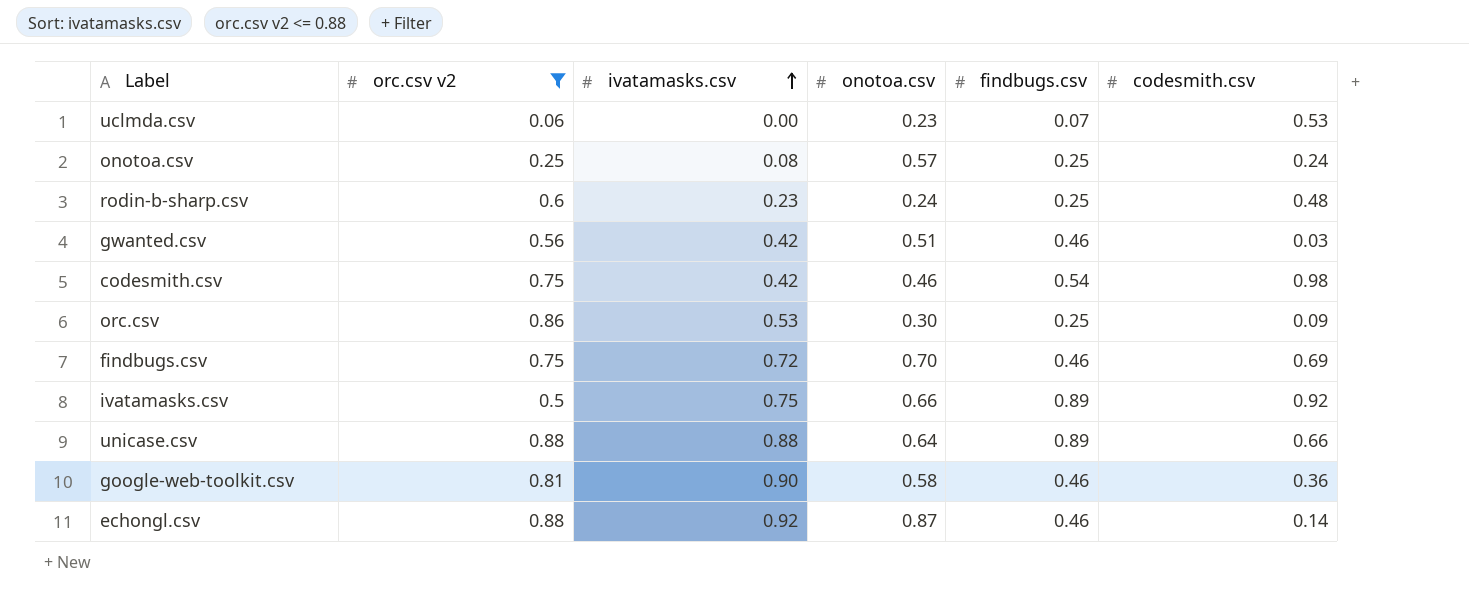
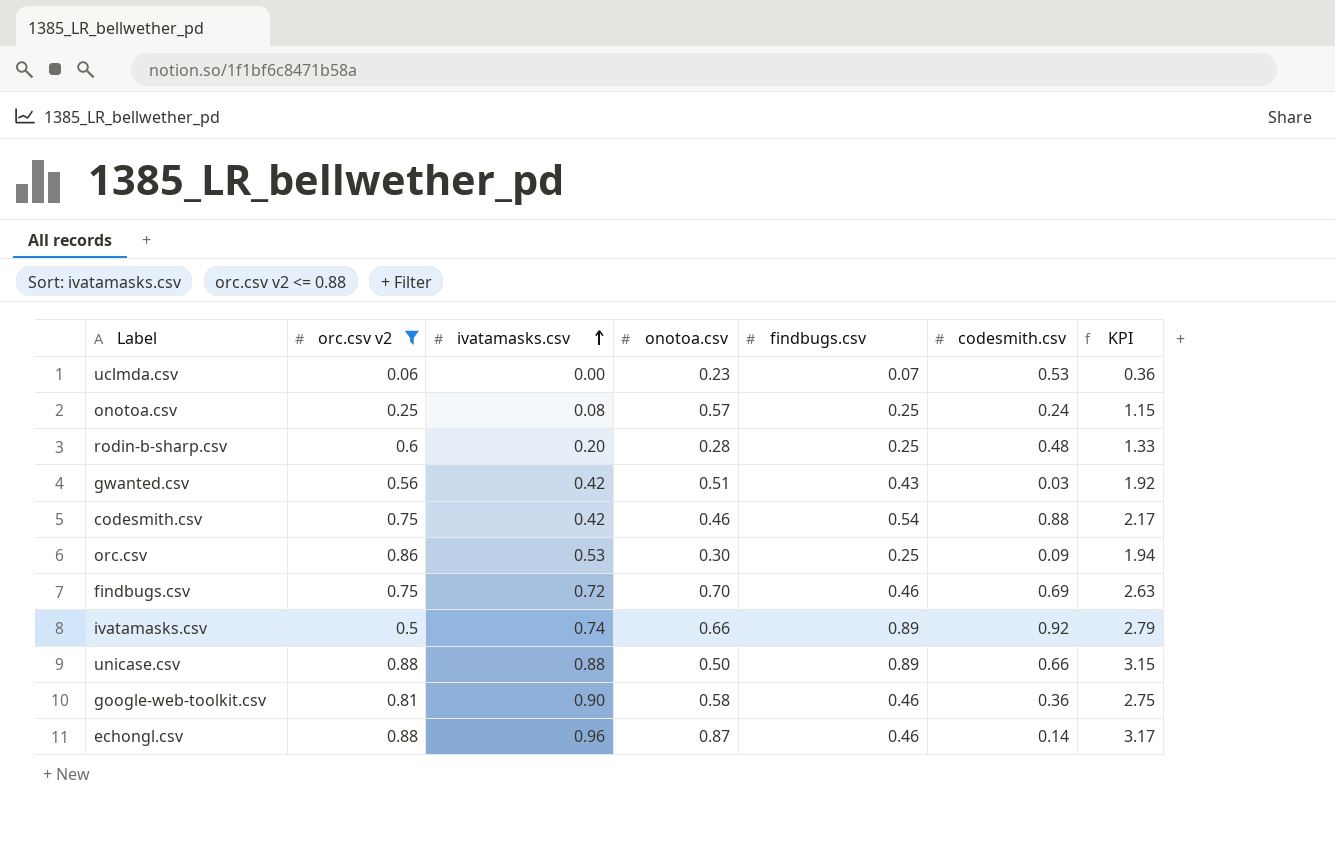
column KPI | formula: none -> [orc.csv v2] + [ivatamasks.csv] + [onotoa.csv] + [findbugs.csv]
rodin-b-sharp.csv | ivatamasks.csv: 0.23 -> 0.20
rodin-b-sharp.csv | onotoa.csv: 0.24 -> 0.28
gwanted.csv | findbugs.csv: 0.46 -> 0.43
codesmith.csv | codesmith.csv: 0.98 -> 0.88
ivatamasks.csv | ivatamasks.csv: 0.75 -> 0.74
unicase.csv | onotoa.csv: 0.64 -> 0.50
echongl.csv | ivatamasks.csv: 0.92 -> 0.96

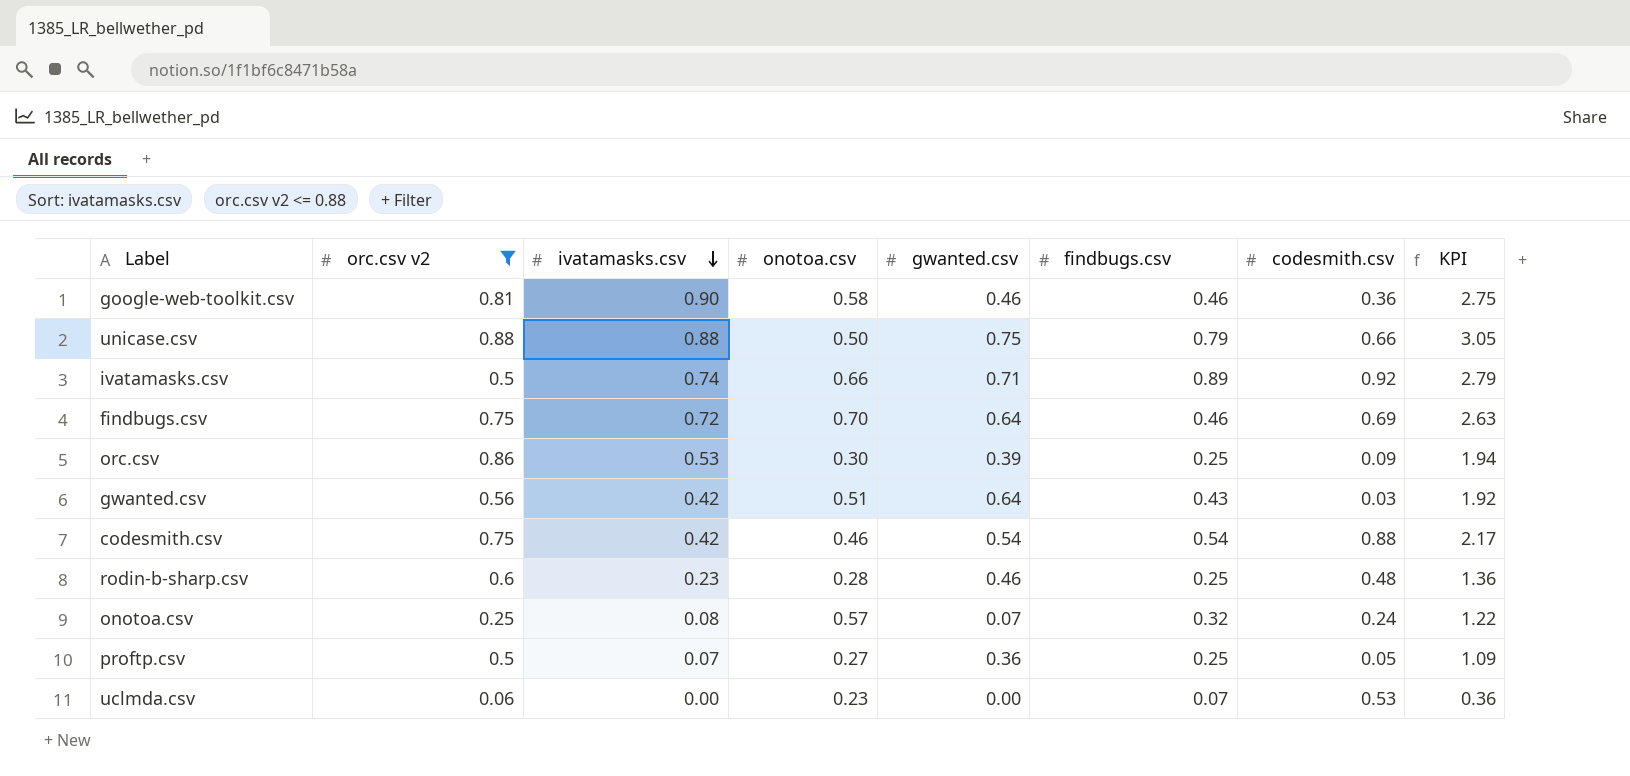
row order: ivatamasks.csv ascending -> ivatamasks.csv descending
column gwanted.csv | position: none -> 5
row echongl.csv: 0.88 | 0.96 | 0.87 | 0.46 | 0.14 | 3.17 -> none
unicase.csv | findbugs.csv: 0.89 -> 0.79
unicase.csv | KPI: 3.15 -> 3.05
rodin-b-sharp.csv | ivatamasks.csv: 0.20 -> 0.23
rodin-b-sharp.csv | KPI: 1.33 -> 1.36
onotoa.csv | findbugs.csv: 0.25 -> 0.32
onotoa.csv | KPI: 1.15 -> 1.22
row proftp.csv: none -> 0.5 | 0.07 | 0.27 | 0.36 | 0.25 | 0.05 | 1.09

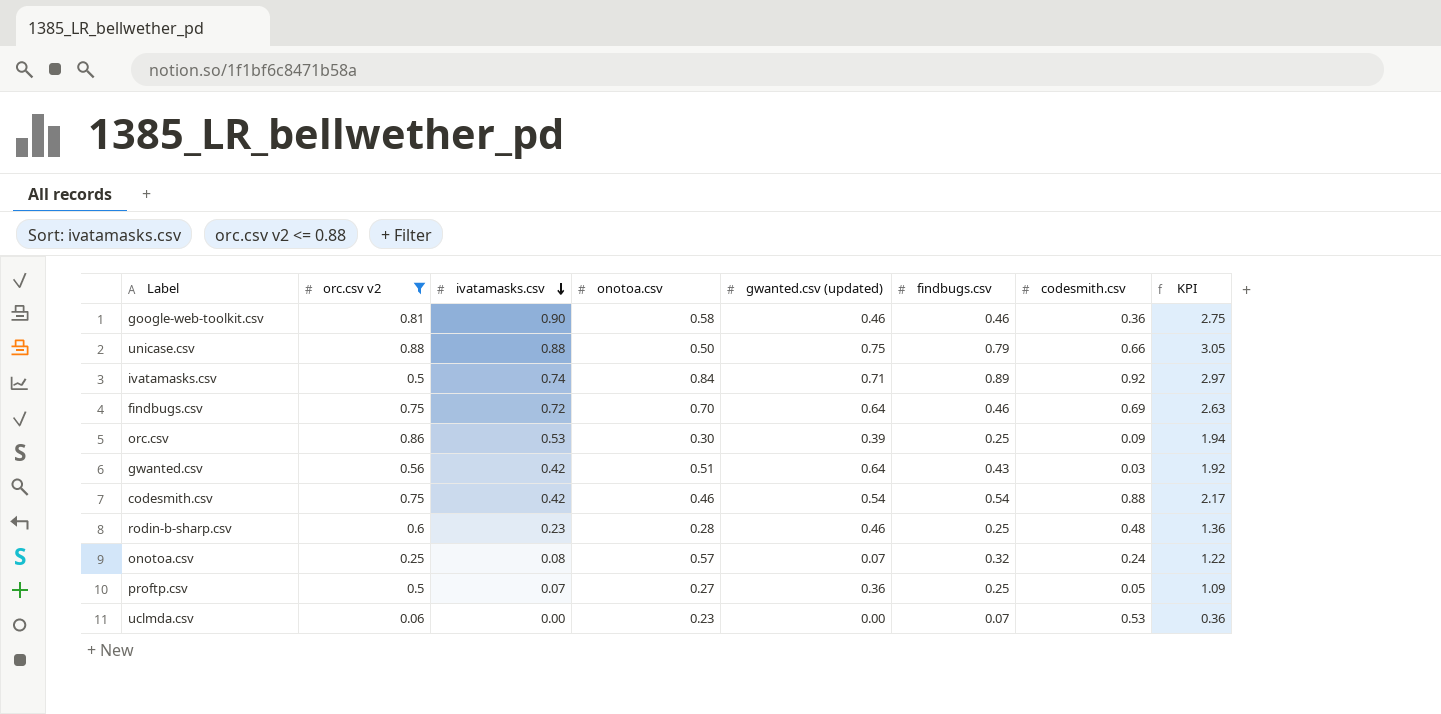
column name: gwanted.csv -> gwanted.csv (updated)
ivatamasks.csv | onotoa.csv: 0.66 -> 0.84
ivatamasks.csv | KPI: 2.79 -> 2.97

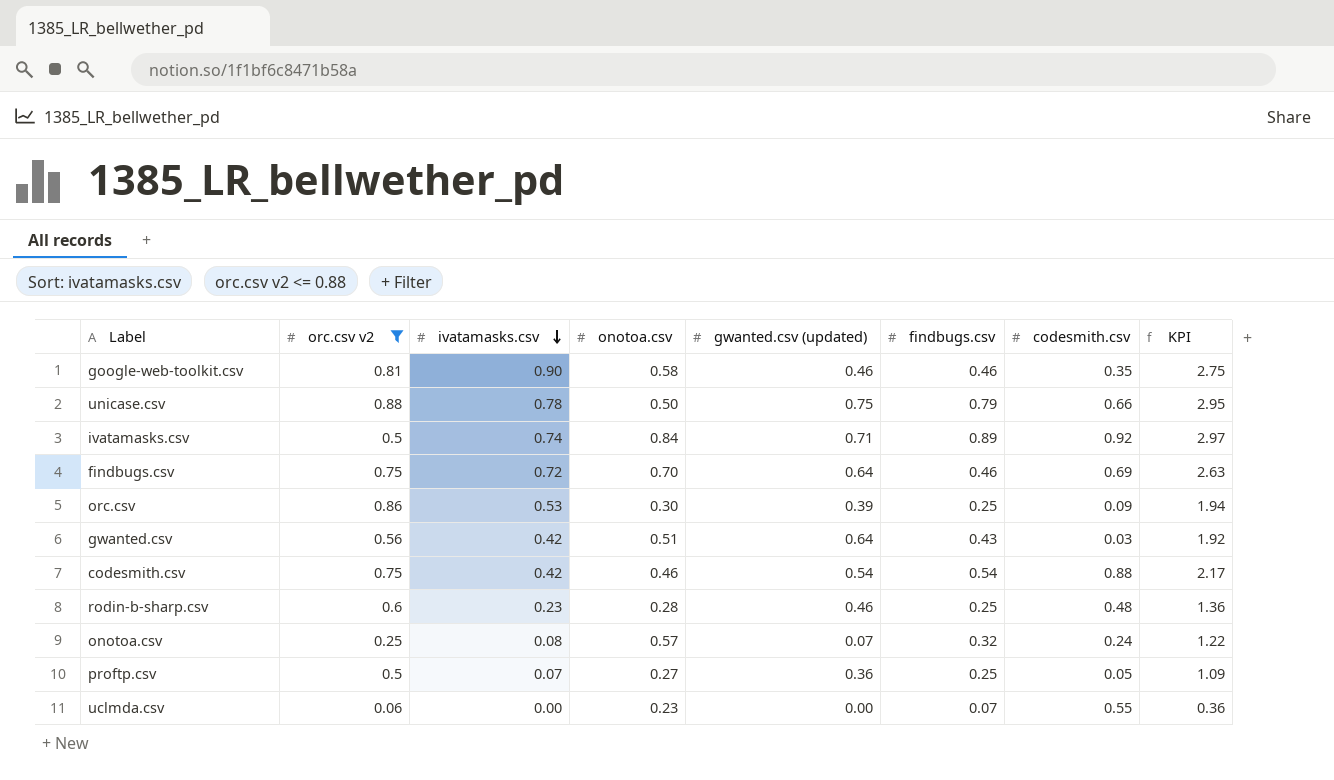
google-web-toolkit.csv | codesmith.csv: 0.36 -> 0.35
unicase.csv | ivatamasks.csv: 0.88 -> 0.78
unicase.csv | KPI: 3.05 -> 2.95
uclmda.csv | codesmith.csv: 0.53 -> 0.55

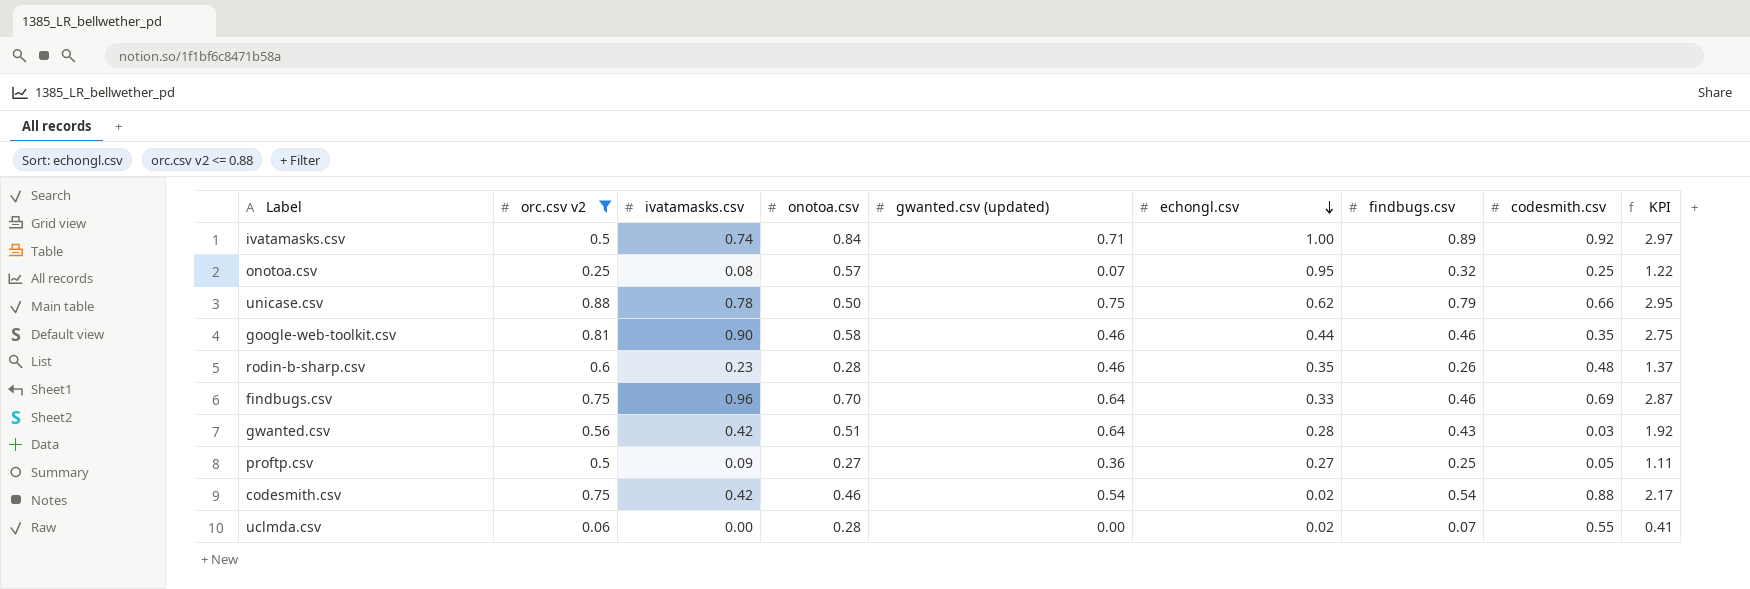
row order: ivatamasks.csv descending -> echongl.csv descending
column echongl.csv | position: none -> 6
row orc.csv: 0.86 | 0.53 | 0.30 | 0.39 | 0.25 | 0.09 | 1.94 -> none
onotoa.csv | codesmith.csv: 0.24 -> 0.25
rodin-b-sharp.csv | findbugs.csv: 0.25 -> 0.26
rodin-b-sharp.csv | KPI: 1.36 -> 1.37
findbugs.csv | ivatamasks.csv: 0.72 -> 0.96
findbugs.csv | KPI: 2.63 -> 2.87
proftp.csv | ivatamasks.csv: 0.07 -> 0.09
proftp.csv | KPI: 1.09 -> 1.11
uclmda.csv | onotoa.csv: 0.23 -> 0.28
uclmda.csv | KPI: 0.36 -> 0.41

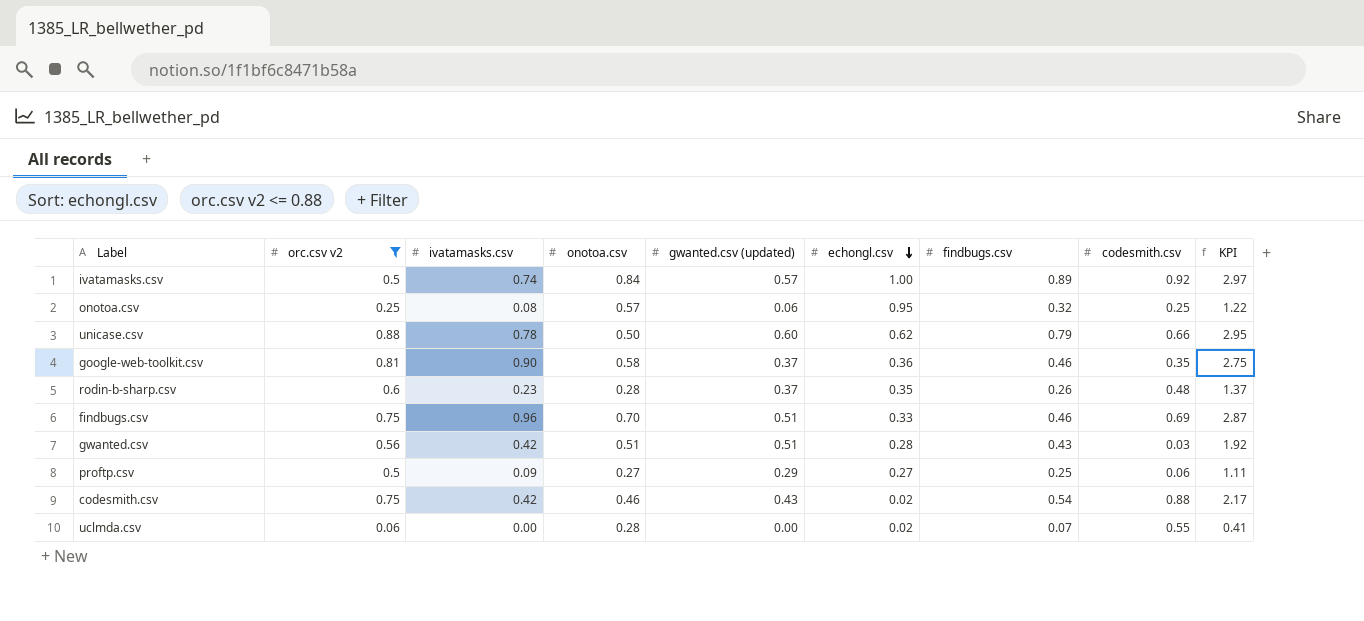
ivatamasks.csv | gwanted.csv (updated): 0.71 -> 0.57
onotoa.csv | gwanted.csv (updated): 0.07 -> 0.06
unicase.csv | gwanted.csv (updated): 0.75 -> 0.60
google-web-toolkit.csv | gwanted.csv (updated): 0.46 -> 0.37
google-web-toolkit.csv | echongl.csv: 0.44 -> 0.36
rodin-b-sharp.csv | gwanted.csv (updated): 0.46 -> 0.37
findbugs.csv | gwanted.csv (updated): 0.64 -> 0.51
gwanted.csv | gwanted.csv (updated): 0.64 -> 0.51
proftp.csv | gwanted.csv (updated): 0.36 -> 0.29
proftp.csv | codesmith.csv: 0.05 -> 0.06
codesmith.csv | gwanted.csv (updated): 0.54 -> 0.43

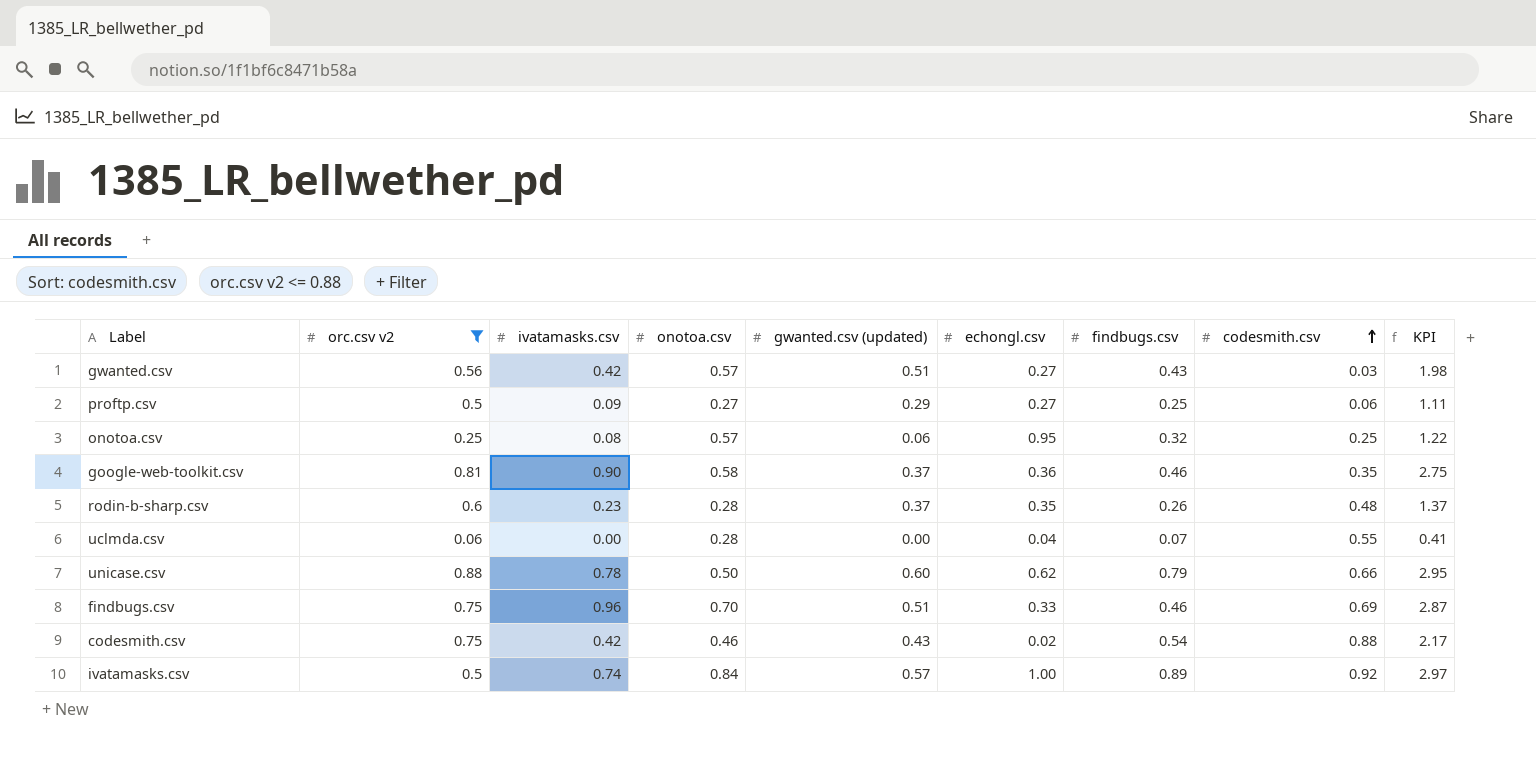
row order: echongl.csv descending -> codesmith.csv ascending
gwanted.csv | onotoa.csv: 0.51 -> 0.57
gwanted.csv | echongl.csv: 0.28 -> 0.27
gwanted.csv | KPI: 1.92 -> 1.98
uclmda.csv | echongl.csv: 0.02 -> 0.04

